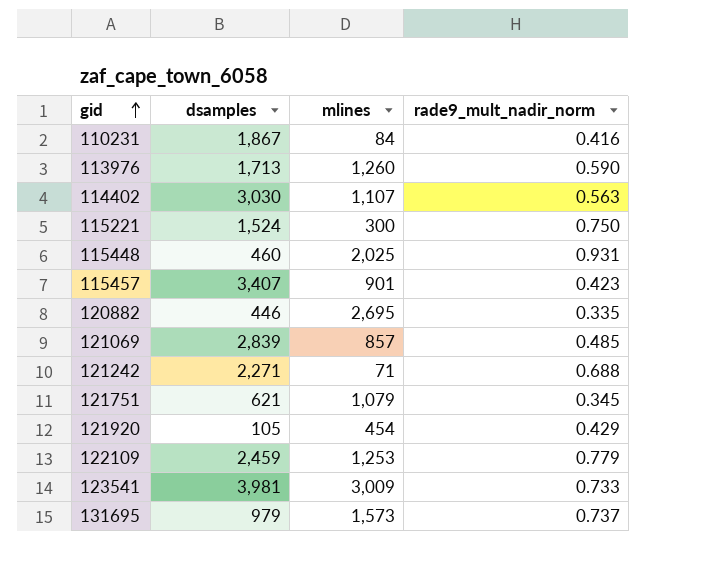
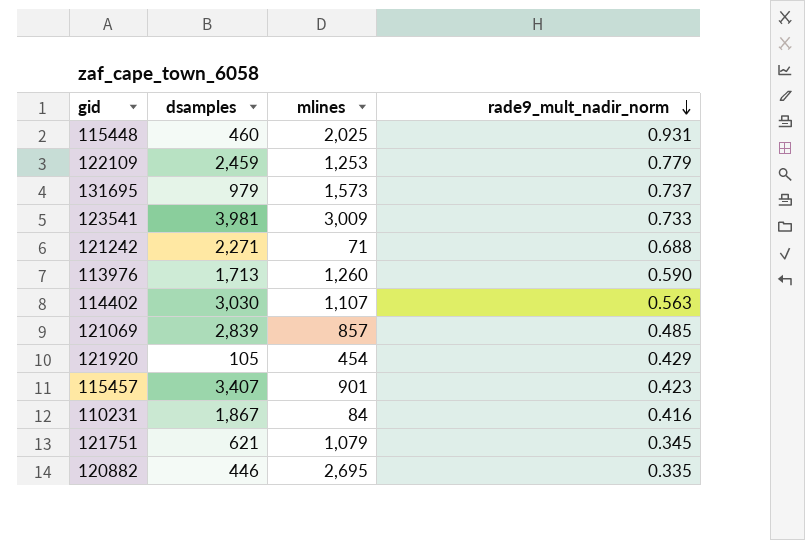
row order: gid ascending -> rade9_mult_nadir_norm descending
row 115221: 1,524 | 300 | 0.750 -> none

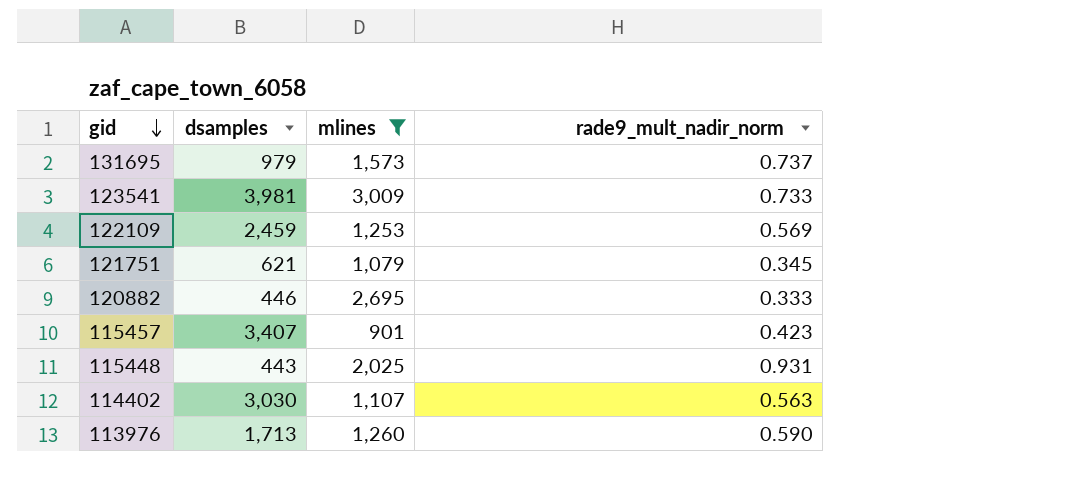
filter: none -> mlines >= 901
row order: rade9_mult_nadir_norm descending -> gid descending
122109 | rade9_mult_nadir_norm: 0.779 -> 0.569
120882 | rade9_mult_nadir_norm: 0.335 -> 0.333
115448 | dsamples: 460 -> 443

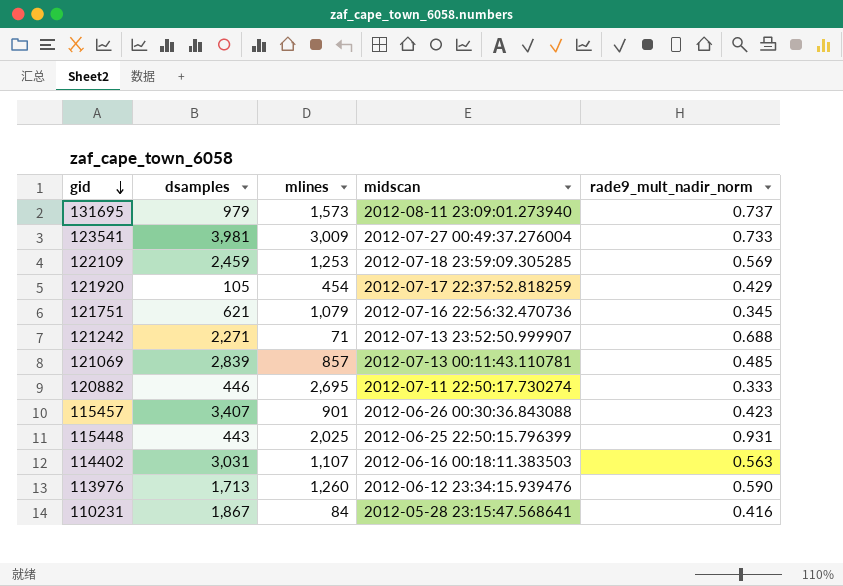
filter: mlines >= 901 -> none
column midscan | position: none -> 4
114402 | dsamples: 3,030 -> 3,031

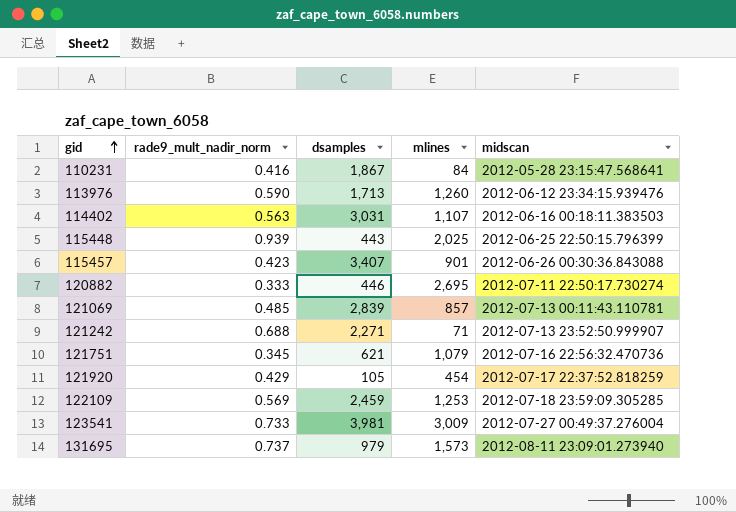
row order: gid descending -> gid ascending
column rade9_mult_nadir_norm | position: 5 -> 2
115448 | rade9_mult_nadir_norm: 0.931 -> 0.939

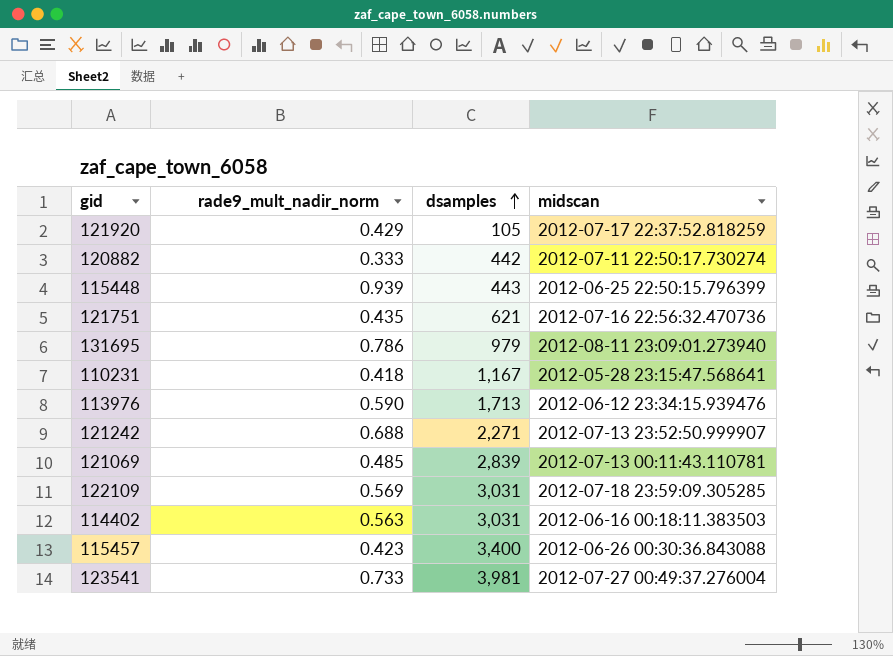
row order: gid ascending -> dsamples ascending
column mlines | position: 4 -> none
120882 | dsamples: 446 -> 442
121751 | rade9_mult_nadir_norm: 0.345 -> 0.435
131695 | rade9_mult_nadir_norm: 0.737 -> 0.786
110231 | rade9_mult_nadir_norm: 0.416 -> 0.418
110231 | dsamples: 1,867 -> 1,167
122109 | dsamples: 2,459 -> 3,031
115457 | dsamples: 3,407 -> 3,400

